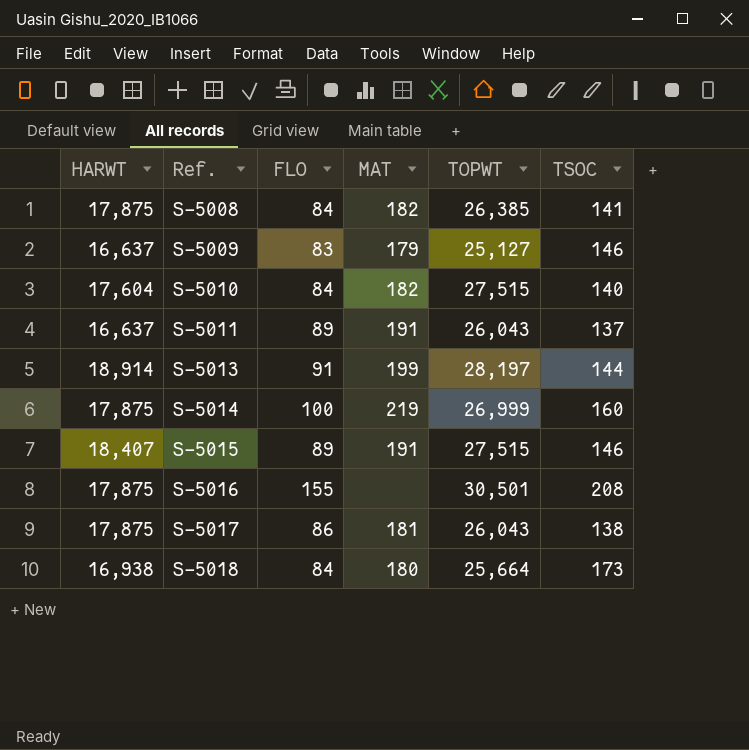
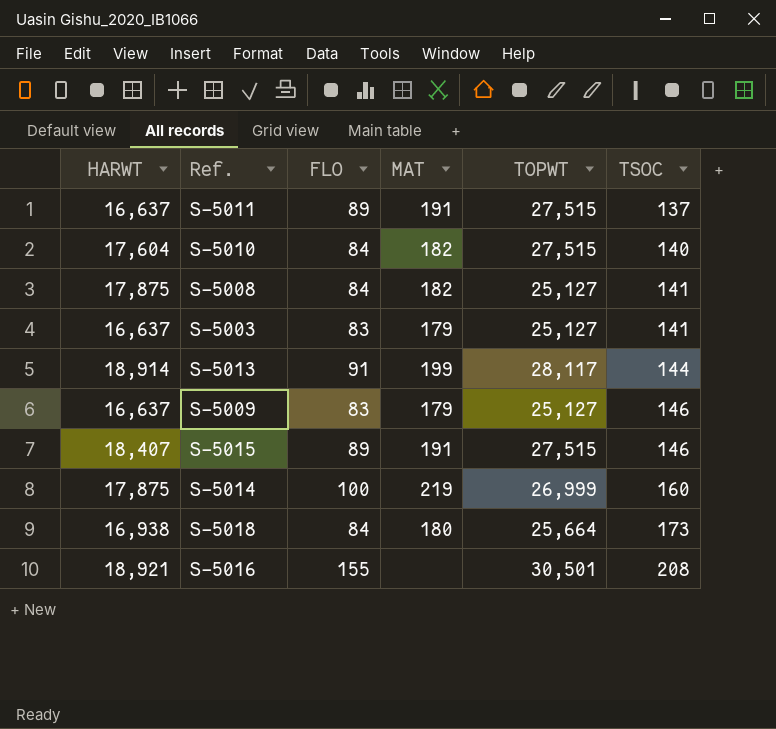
row order: Ref. ascending -> TSOC ascending
row S-5017: 17,875 | 86 | 181 | 26,043 | 138 -> none
S-5011 | TOPWT: 26,043 -> 27,515
S-5008 | TOPWT: 26,385 -> 25,127
row S-5003: none -> 16,637 | 83 | 179 | 25,127 | 141
S-5013 | TOPWT: 28,197 -> 28,117
S-5016 | HARWT: 17,875 -> 18,921

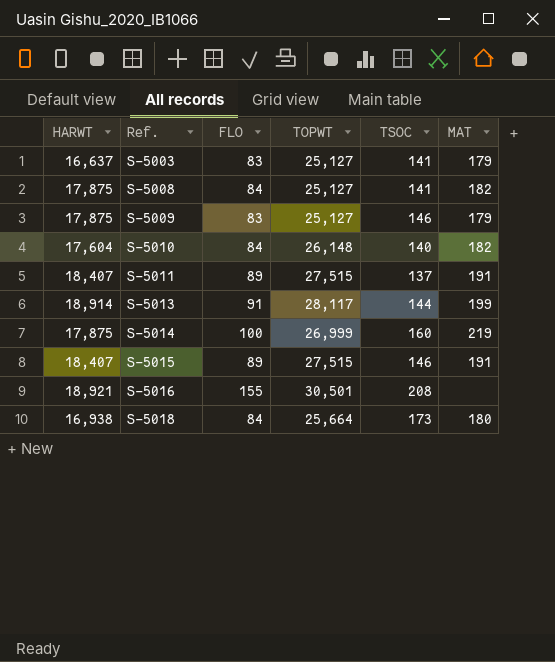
row order: TSOC ascending -> Ref. ascending
column MAT | position: 4 -> 6
S-5009 | HARWT: 16,637 -> 17,875
S-5010 | TOPWT: 27,515 -> 26,148
S-5011 | HARWT: 16,637 -> 18,407

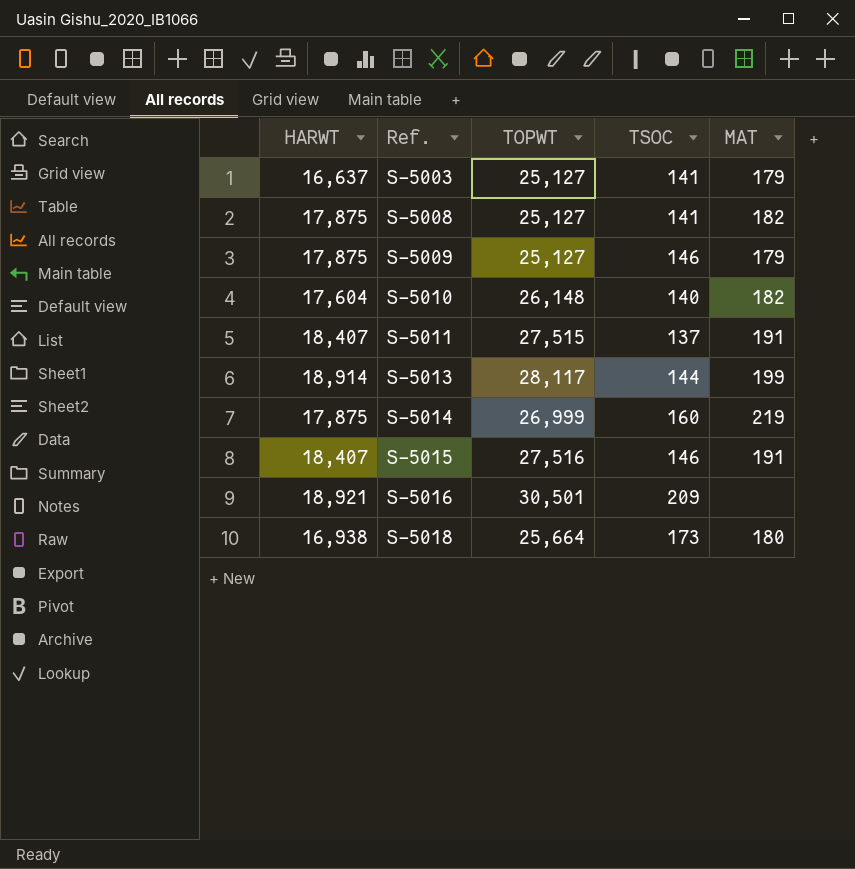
column FLO | position: 3 -> none
S-5015 | TOPWT: 27,515 -> 27,516
S-5016 | TSOC: 208 -> 209

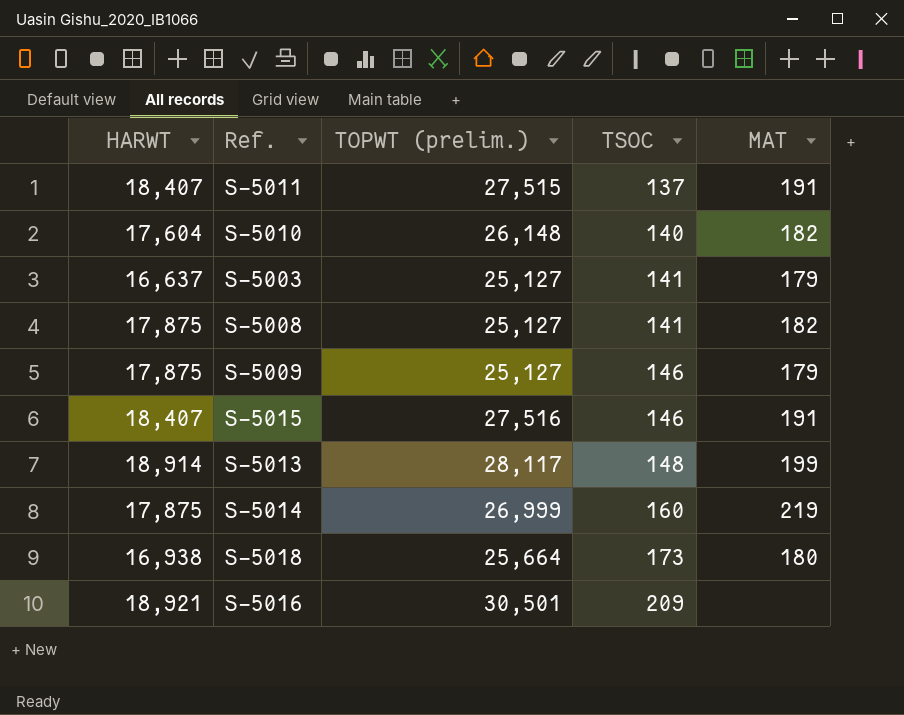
row order: Ref. ascending -> TSOC ascending
column name: TOPWT -> TOPWT (prelim.)
S-5013 | TSOC: 144 -> 148

